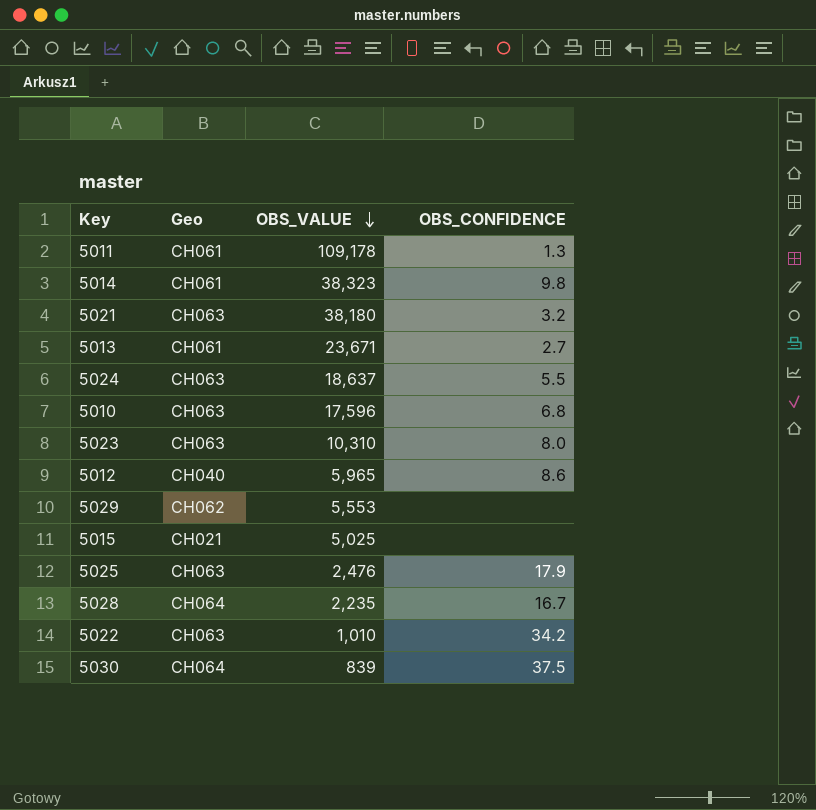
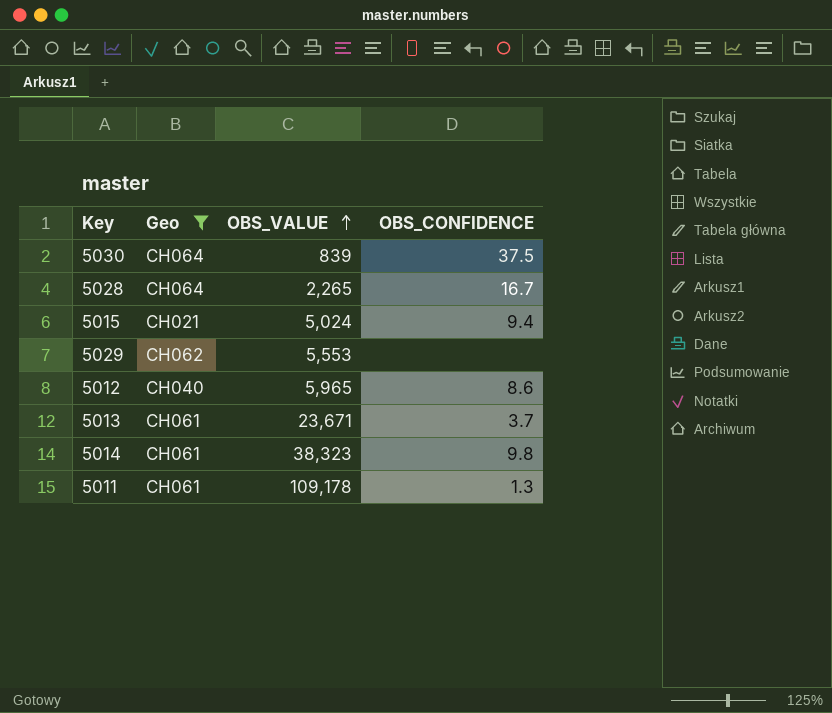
filter: none -> Geo != CH063
row order: OBS_VALUE descending -> OBS_VALUE ascending
5028 | OBS_VALUE: 2,235 -> 2,265
5015 | OBS_VALUE: 5,025 -> 5,024
5015 | OBS_CONFIDENCE: none -> 9.4
5013 | OBS_CONFIDENCE: 2.7 -> 3.7

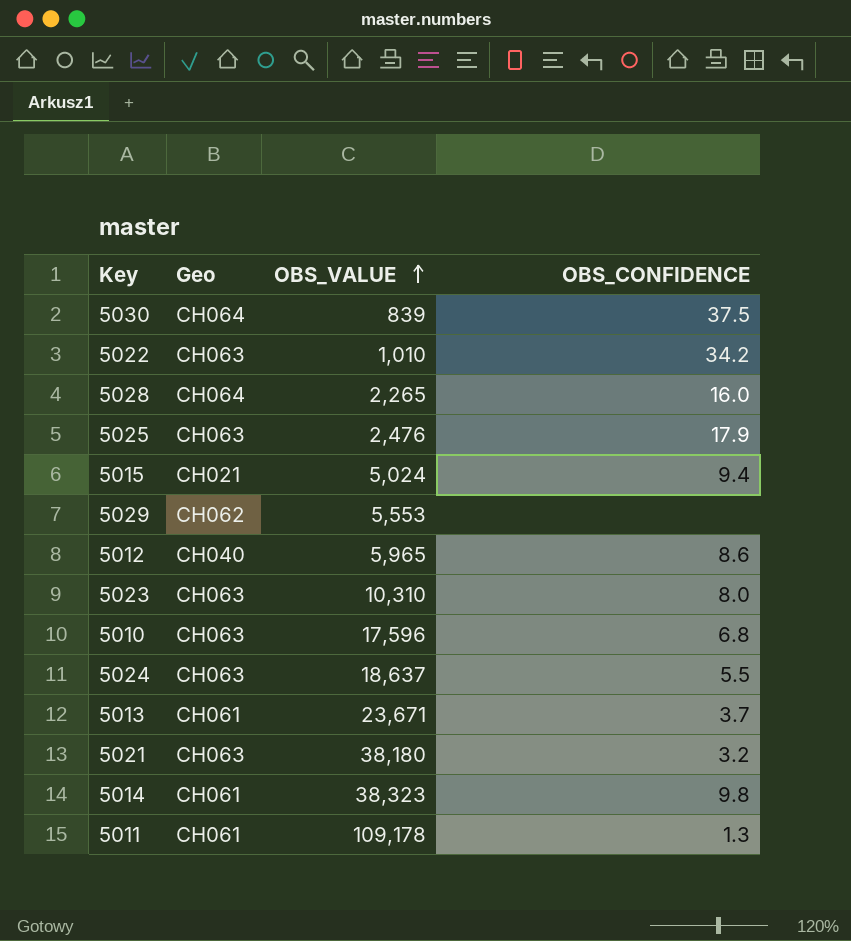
filter: Geo != CH063 -> none
5028 | OBS_CONFIDENCE: 16.7 -> 16.0

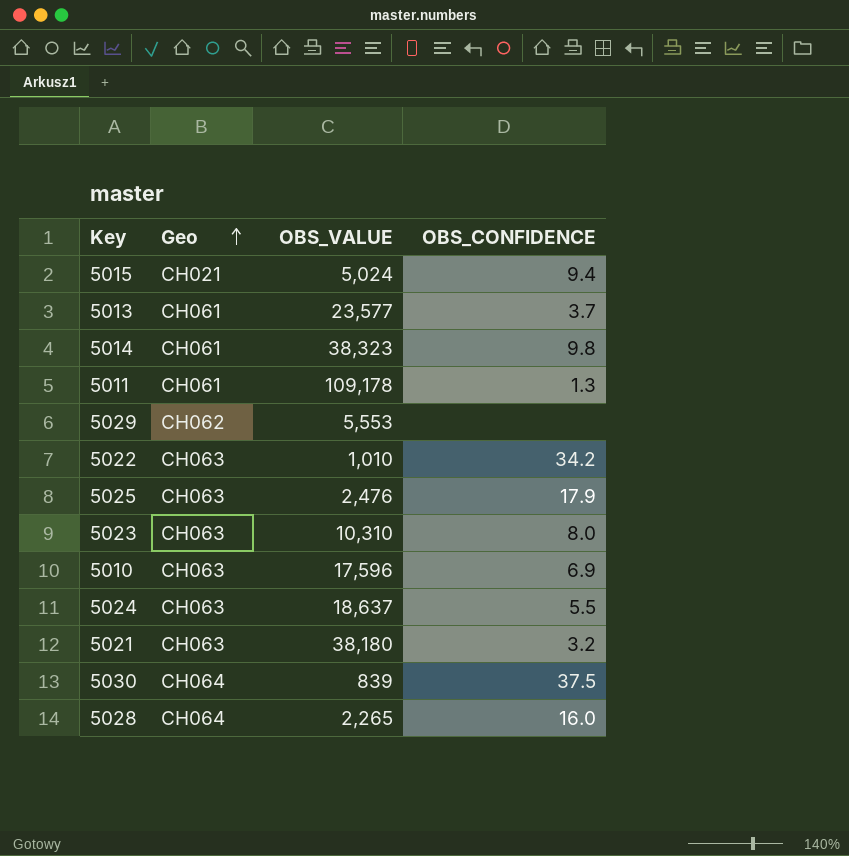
row order: OBS_VALUE ascending -> Geo ascending
row 5012: CH040 | 5,965 | 8.6 -> none
5013 | OBS_VALUE: 23,671 -> 23,577
5010 | OBS_CONFIDENCE: 6.8 -> 6.9

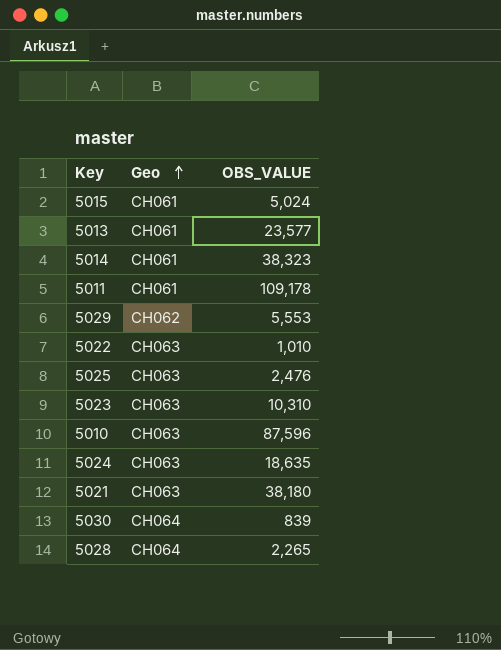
column OBS_CONFIDENCE | position: 4 -> none
5015 | Geo: CH021 -> CH061
5010 | OBS_VALUE: 17,596 -> 87,596
5024 | OBS_VALUE: 18,637 -> 18,635

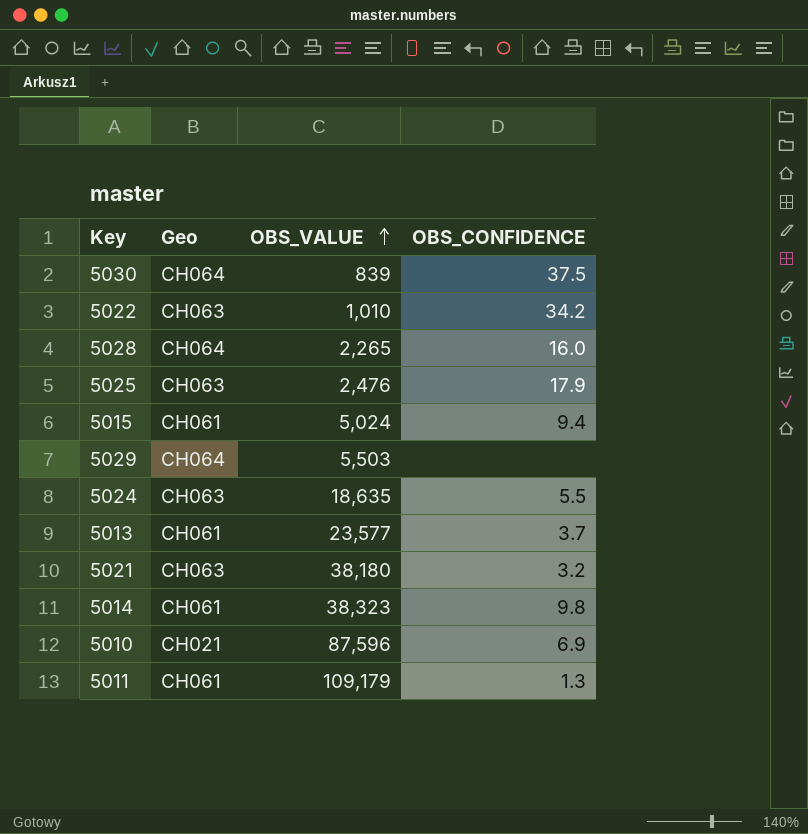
row order: Geo ascending -> OBS_VALUE ascending
column OBS_CONFIDENCE | position: none -> 4
row 5023: CH063 | 10,310 -> none
5029 | Geo: CH062 -> CH064
5029 | OBS_VALUE: 5,553 -> 5,503
5010 | Geo: CH063 -> CH021
5011 | OBS_VALUE: 109,178 -> 109,179

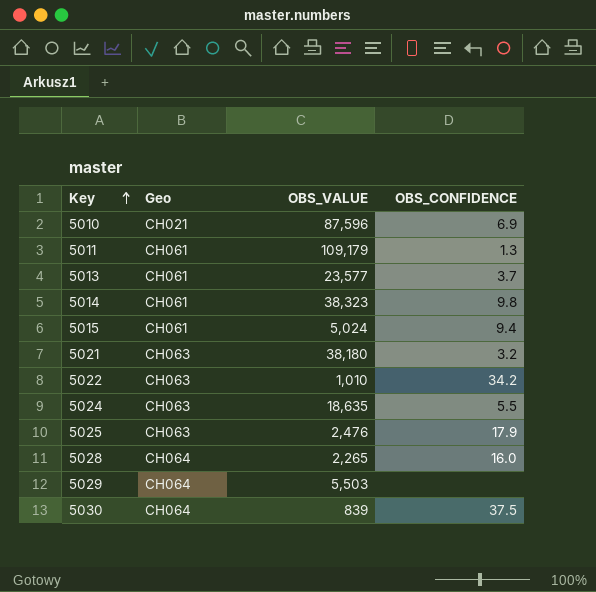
row order: OBS_VALUE ascending -> Key ascending

